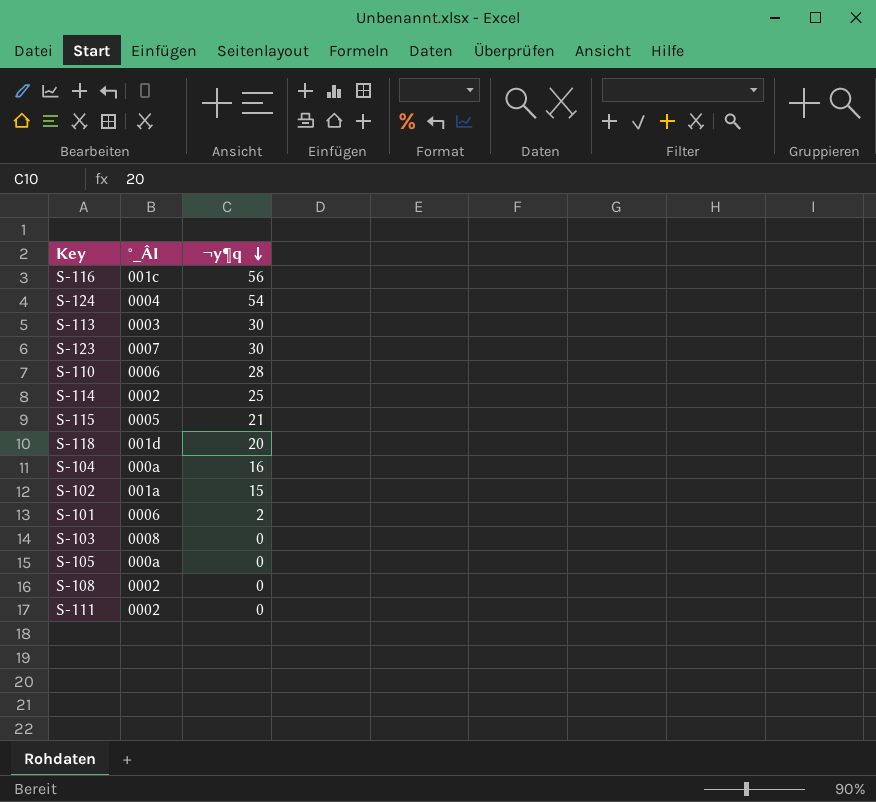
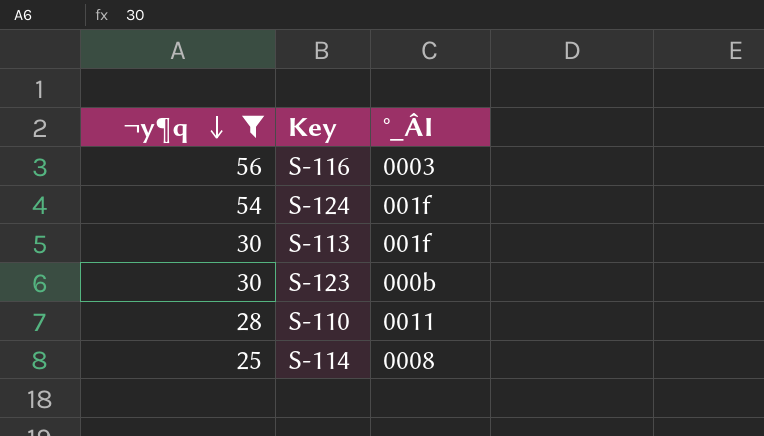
filter: none -> ¬y¶q >= 25
column ¬y¶q | position: 3 -> 1
S-116 | °_ÂI: 001c -> 0003
S-124 | °_ÂI: 0004 -> 001f
S-113 | °_ÂI: 0003 -> 001f
S-123 | °_ÂI: 0007 -> 000b
S-110 | °_ÂI: 0006 -> 0011
S-114 | °_ÂI: 0002 -> 0008

